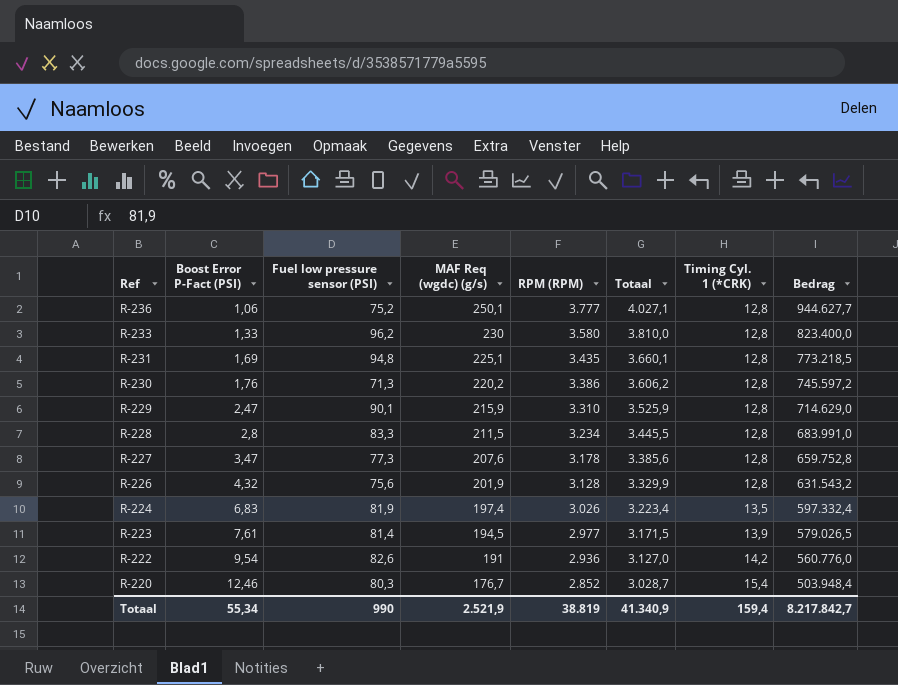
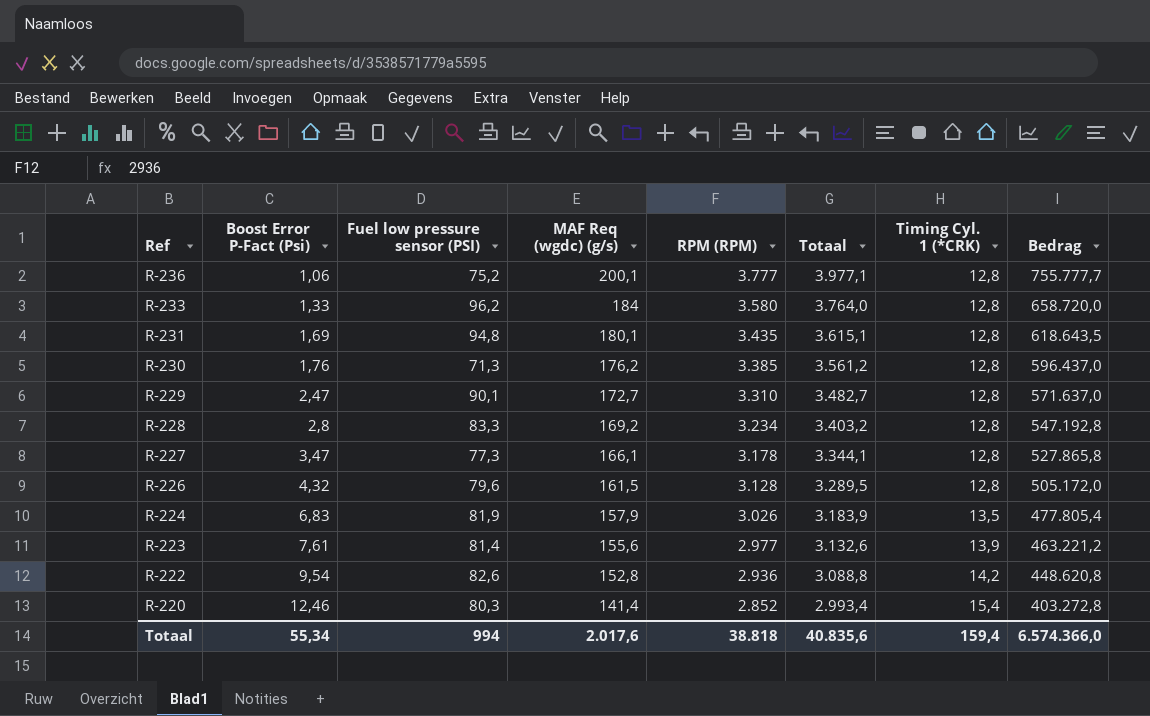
column name: Boost Error P-Fact (PSI) -> Boost Error P-Fact (Psi)
R-236 | MAF Req (wgdc) (g/s): 250,1 -> 200,1
R-236 | Totaal: 4.027,1 -> 3.977,1
R-236 | Bedrag: 944.627,7 -> 755.777,7
R-233 | MAF Req (wgdc) (g/s): 230 -> 184
R-233 | Totaal: 3.810,0 -> 3.764,0
R-233 | Bedrag: 823.400,0 -> 658.720,0
R-231 | MAF Req (wgdc) (g/s): 225,1 -> 180,1
R-231 | Totaal: 3.660,1 -> 3.615,1
R-231 | Bedrag: 773.218,5 -> 618.643,5
R-230 | MAF Req (wgdc) (g/s): 220,2 -> 176,2
R-230 | RPM (RPM): 3.386 -> 3.385
R-230 | Totaal: 3.606,2 -> 3.561,2
R-230 | Bedrag: 745.597,2 -> 596.437,0
R-229 | MAF Req (wgdc) (g/s): 215,9 -> 172,7
R-229 | Totaal: 3.525,9 -> 3.482,7
R-229 | Bedrag: 714.629,0 -> 571.637,0
R-228 | MAF Req (wgdc) (g/s): 211,5 -> 169,2
R-228 | Totaal: 3.445,5 -> 3.403,2
R-228 | Bedrag: 683.991,0 -> 547.192,8
R-227 | MAF Req (wgdc) (g/s): 207,6 -> 166,1
R-227 | Totaal: 3.385,6 -> 3.344,1
R-227 | Bedrag: 659.752,8 -> 527.865,8
R-226 | Fuel low pressure sensor (PSI): 75,6 -> 79,6
R-226 | MAF Req (wgdc) (g/s): 201,9 -> 161,5
R-226 | Totaal: 3.329,9 -> 3.289,5
R-226 | Bedrag: 631.543,2 -> 505.172,0
R-224 | MAF Req (wgdc) (g/s): 197,4 -> 157,9
R-224 | Totaal: 3.223,4 -> 3.183,9
R-224 | Bedrag: 597.332,4 -> 477.805,4
R-223 | MAF Req (wgdc) (g/s): 194,5 -> 155,6
R-223 | Totaal: 3.171,5 -> 3.132,6
R-223 | Bedrag: 579.026,5 -> 463.221,2
R-222 | MAF Req (wgdc) (g/s): 191 -> 152,8
R-222 | Totaal: 3.127,0 -> 3.088,8
R-222 | Bedrag: 560.776,0 -> 448.620,8
R-220 | MAF Req (wgdc) (g/s): 176,7 -> 141,4
R-220 | Totaal: 3.028,7 -> 2.993,4
R-220 | Bedrag: 503.948,4 -> 403.272,8
Totaal | Fuel low pressure sensor (PSI): 990 -> 994
Totaal | MAF Req (wgdc) (g/s): 2.521,9 -> 2.017,6
Totaal | RPM (RPM): 38.819 -> 38.818
Totaal | Totaal: 41.340,9 -> 40.835,6
Totaal | Bedrag: 8.217.842,7 -> 6.574.366,0

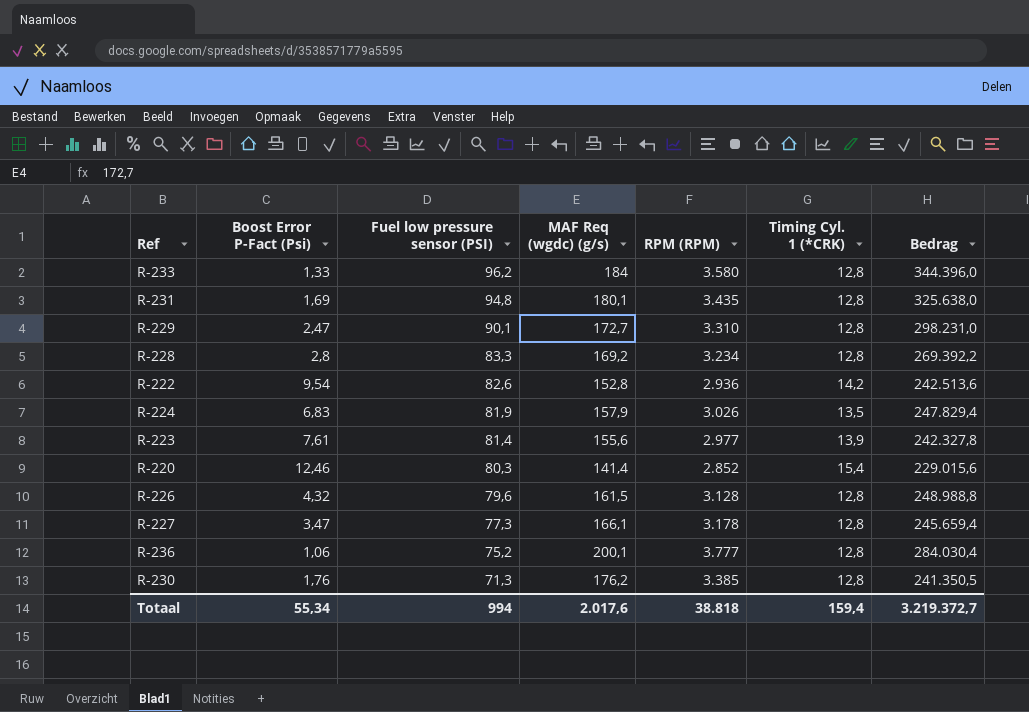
row order: Ref descending -> Fuel low pressure sensor (PSI) descending
column Totaal | formula: [MAF Req (wgdc) (g/s)] + [RPM (RPM)] -> none
column Bedrag | formula: [MAF Req (wgdc) (g/s)] * [RPM (RPM)] -> [Fuel low pressure sensor (PSI)] * [RPM (RPM)]
Totaal | Bedrag: 6.574.366,0 -> 3.219.372,7

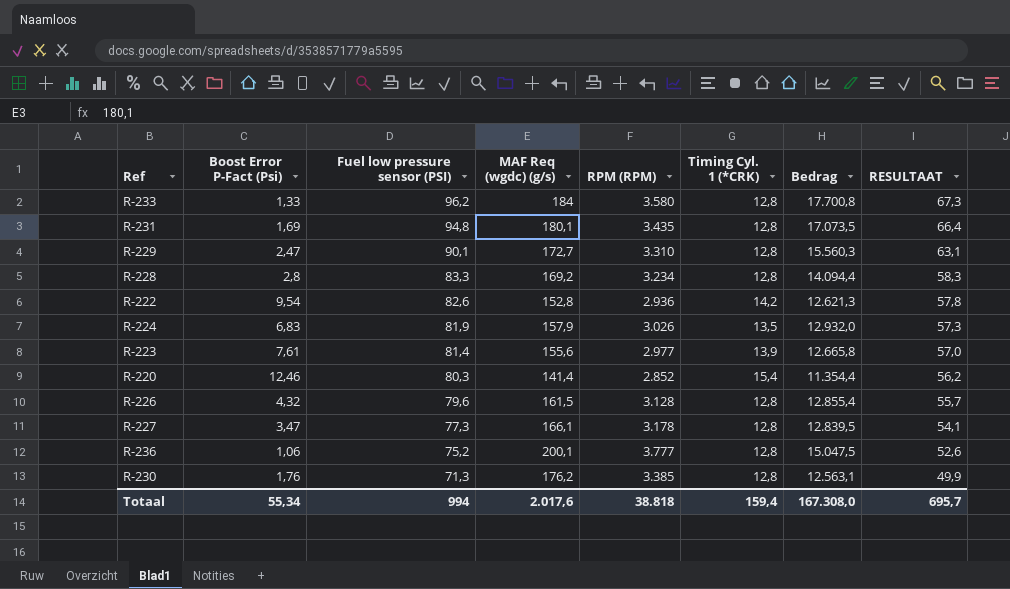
column Bedrag | formula: [Fuel low pressure sensor (PSI)] * [RPM (RPM)] -> [Fuel low pressure sensor (PSI)] * [MAF Req (wgdc) (g/s)]
column RESULTAAT | formula: none -> [Fuel low pressure sensor (PSI)] * 0,7
Totaal | Bedrag: 3.219.372,7 -> 167.308,0

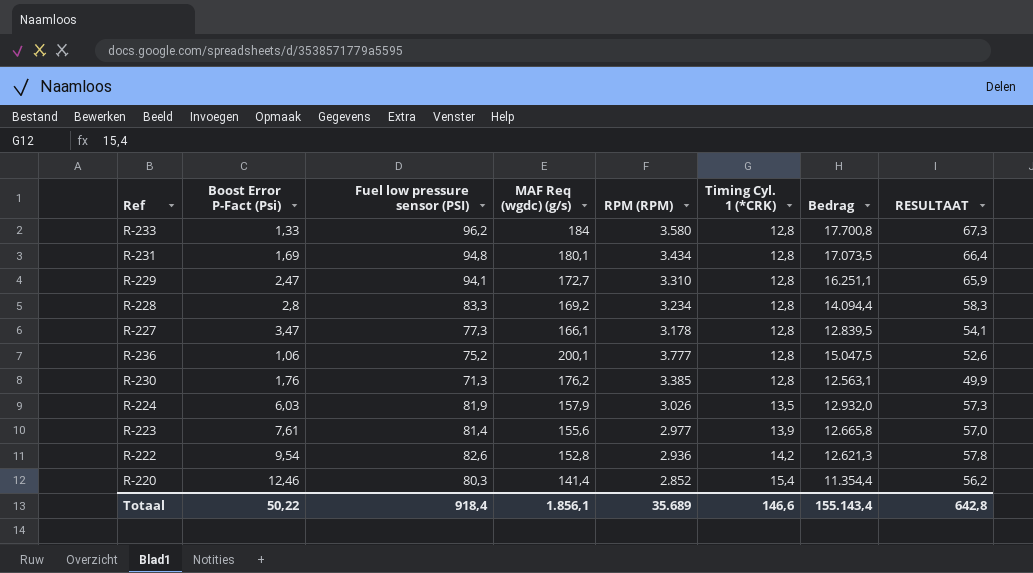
row order: Fuel low pressure sensor (PSI) descending -> Timing Cyl. 1 (*CRK) ascending
row R-226: 4,32 | 79,6 | 161,5 | 3.128 | 12,8 | 12.855,4 | 55,7 -> none
R-231 | RPM (RPM): 3.435 -> 3.434
R-229 | Fuel low pressure sensor (PSI): 90,1 -> 94,1
R-229 | Bedrag: 15.560,3 -> 16.251,1
R-229 | RESULTAAT: 63,1 -> 65,9
R-224 | Boost Error P-Fact (Psi): 6,83 -> 6,03
Totaal | Boost Error P-Fact (Psi): 55,34 -> 50,22
Totaal | Fuel low pressure sensor (PSI): 994 -> 918,4
Totaal | MAF Req (wgdc) (g/s): 2.017,6 -> 1.856,1
Totaal | RPM (RPM): 38.818 -> 35.689
Totaal | Timing Cyl. 1 (*CRK): 159,4 -> 146,6
Totaal | Bedrag: 167.308,0 -> 155.143,4
Totaal | RESULTAAT: 695,7 -> 642,8

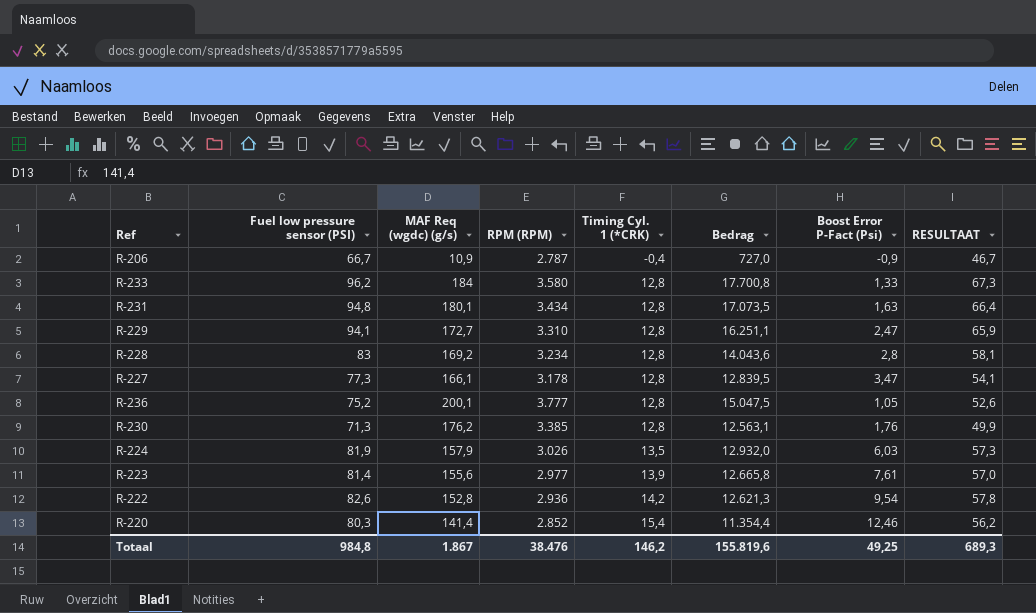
column Boost Error P-Fact (Psi) | position: 2 -> 7
row R-206: none -> 66,7 | 10,9 | 2.787 | -0,4 | 727,0 | -0,9 | 46,7
R-231 | Boost Error P-Fact (Psi): 1,69 -> 1,63
R-228 | Fuel low pressure sensor (PSI): 83,3 -> 83
R-228 | Bedrag: 14.094,4 -> 14.043,6
R-228 | RESULTAAT: 58,3 -> 58,1
R-236 | Boost Error P-Fact (Psi): 1,06 -> 1,05
Totaal | Fuel low pressure sensor (PSI): 918,4 -> 984,8
Totaal | MAF Req (wgdc) (g/s): 1.856,1 -> 1.867
Totaal | RPM (RPM): 35.689 -> 38.476
Totaal | Timing Cyl. 1 (*CRK): 146,6 -> 146,2
Totaal | Bedrag: 155.143,4 -> 155.819,6
Totaal | Boost Error P-Fact (Psi): 50,22 -> 49,25
Totaal | RESULTAAT: 642,8 -> 689,3

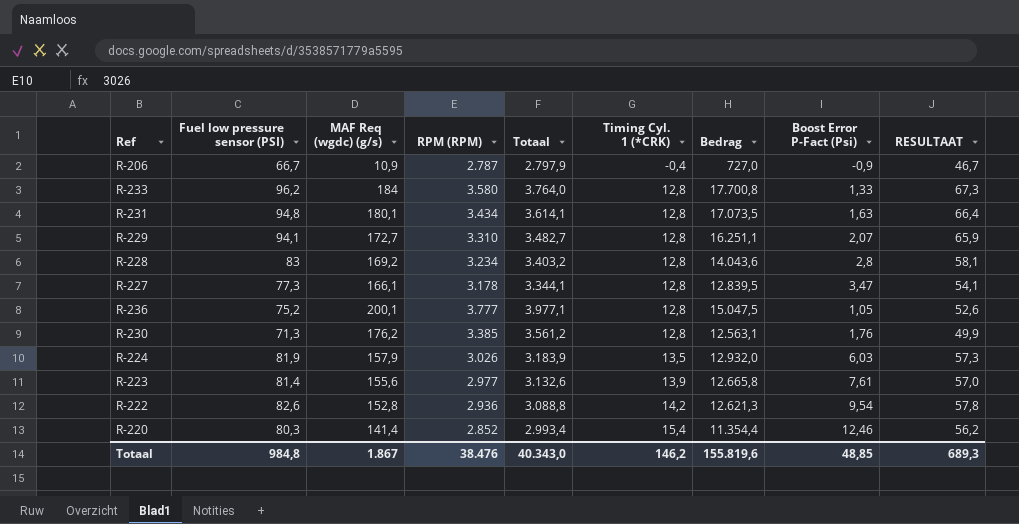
column Totaal | formula: none -> [MAF Req (wgdc) (g/s)] + [RPM (RPM)]
R-229 | Boost Error P-Fact (Psi): 2,47 -> 2,07
Totaal | Boost Error P-Fact (Psi): 49,25 -> 48,85

